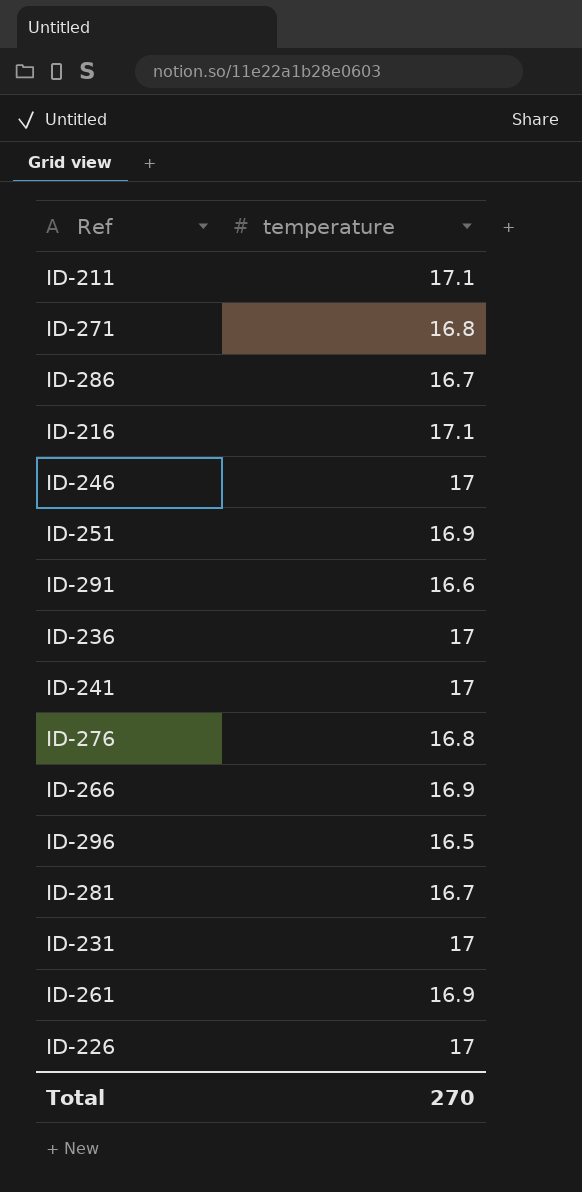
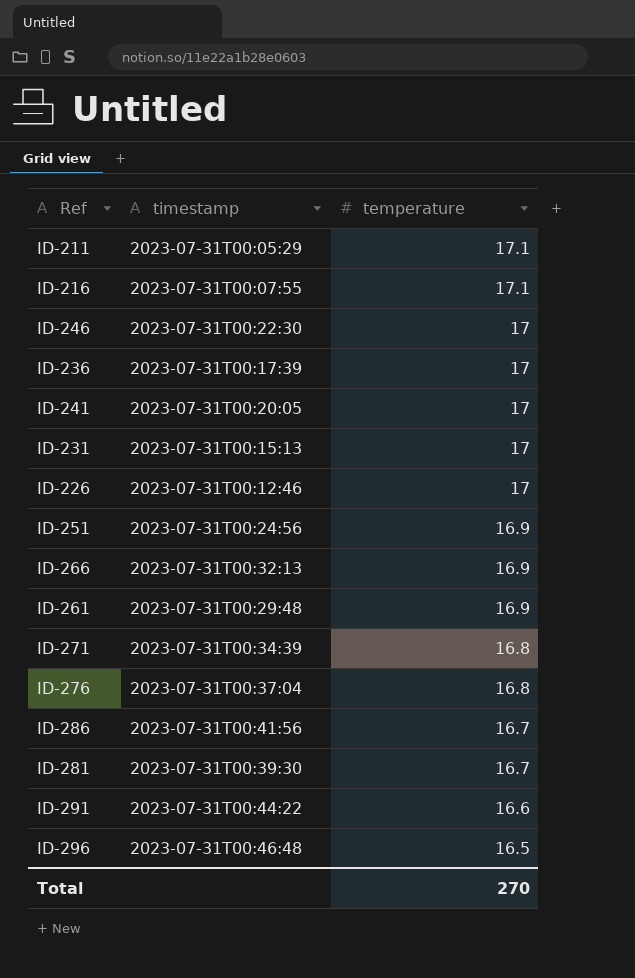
row order: none -> temperature descending
column timestamp | position: none -> 2

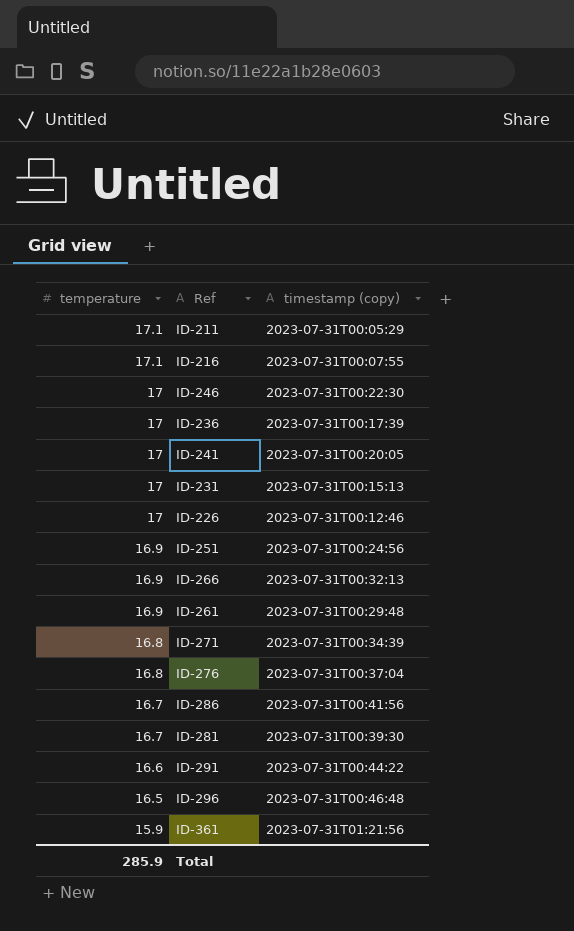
column temperature | position: 3 -> 1
column name: timestamp -> timestamp (copy)
row ID-361: none -> 15.9 | 2023-07-31T01:21:56
Total | temperature: 270 -> 285.9

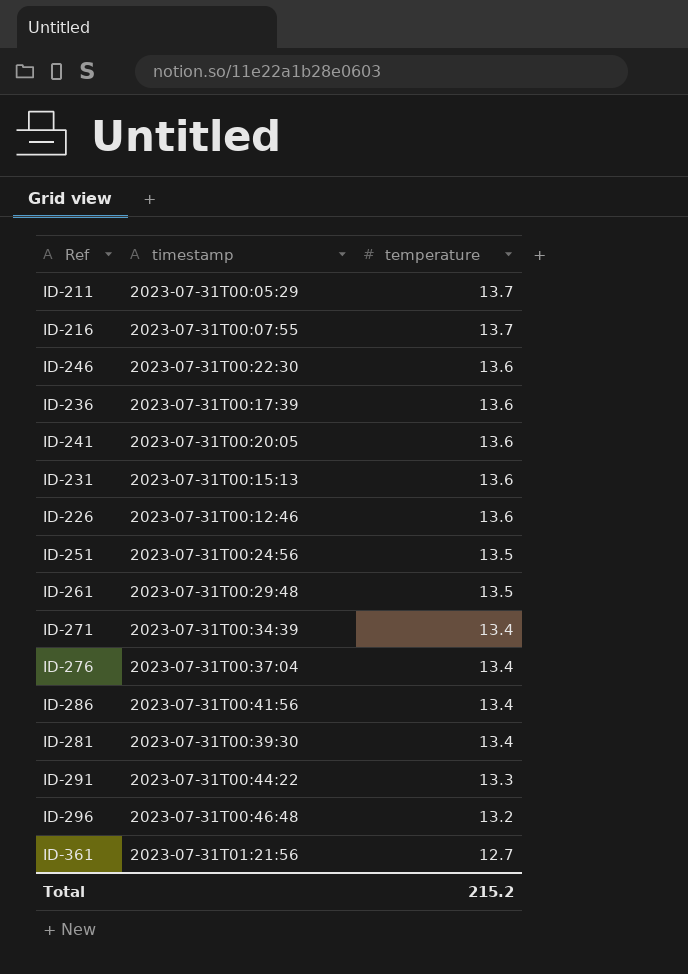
column name: timestamp (copy) -> timestamp
column temperature | position: 1 -> 3
row ID-266: 16.9 | 2023-07-31T00:32:13 -> none
ID-211 | temperature: 17.1 -> 13.7
ID-216 | temperature: 17.1 -> 13.7
ID-246 | temperature: 17 -> 13.6
ID-236 | temperature: 17 -> 13.6
ID-241 | temperature: 17 -> 13.6
ID-231 | temperature: 17 -> 13.6
ID-226 | temperature: 17 -> 13.6
ID-251 | temperature: 16.9 -> 13.5
ID-261 | temperature: 16.9 -> 13.5
ID-271 | temperature: 16.8 -> 13.4
ID-276 | temperature: 16.8 -> 13.4
ID-286 | temperature: 16.7 -> 13.4
ID-281 | temperature: 16.7 -> 13.4
ID-291 | temperature: 16.6 -> 13.3
ID-296 | temperature: 16.5 -> 13.2
ID-361 | temperature: 15.9 -> 12.7
Total | temperature: 285.9 -> 215.2

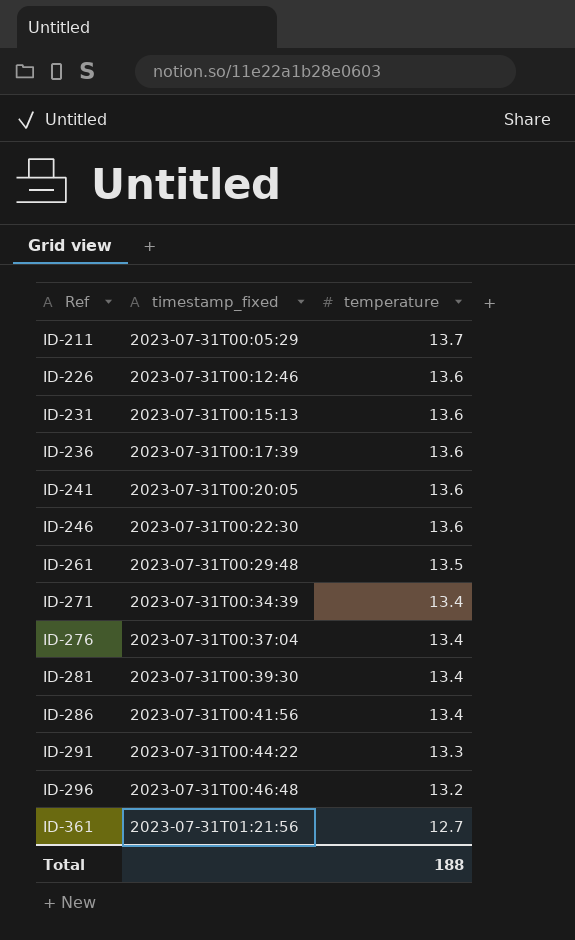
row order: temperature descending -> Ref ascending
column name: timestamp -> timestamp_fixed
row ID-216: 2023-07-31T00:07:55 | 13.7 -> none
row ID-251: 2023-07-31T00:24:56 | 13.5 -> none
Total | temperature: 215.2 -> 188

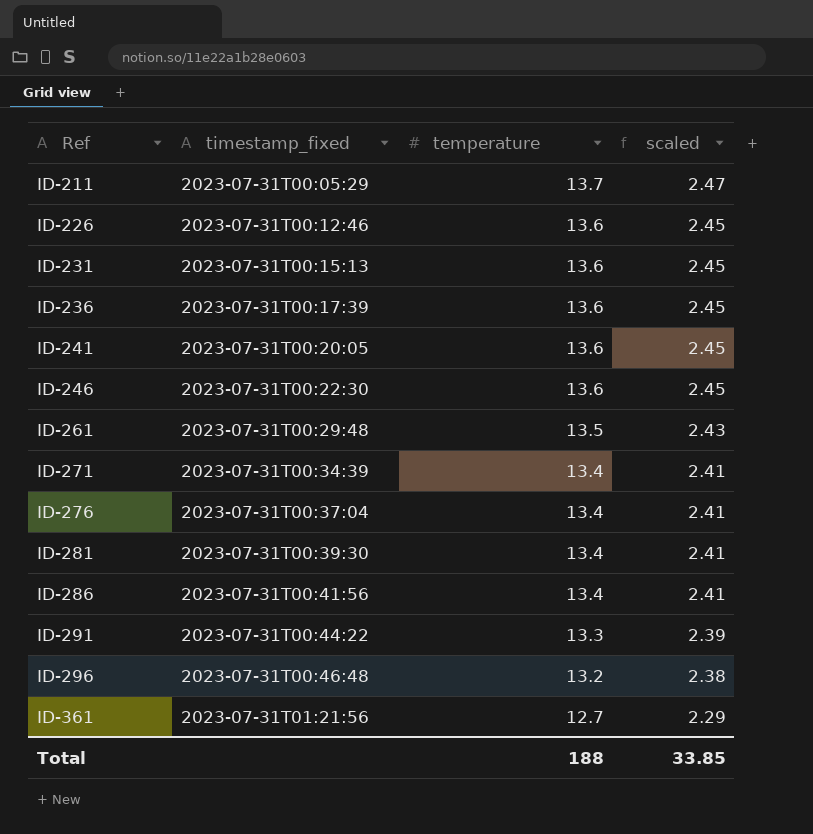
column scaled | formula: none -> [temperature] * 0.18

